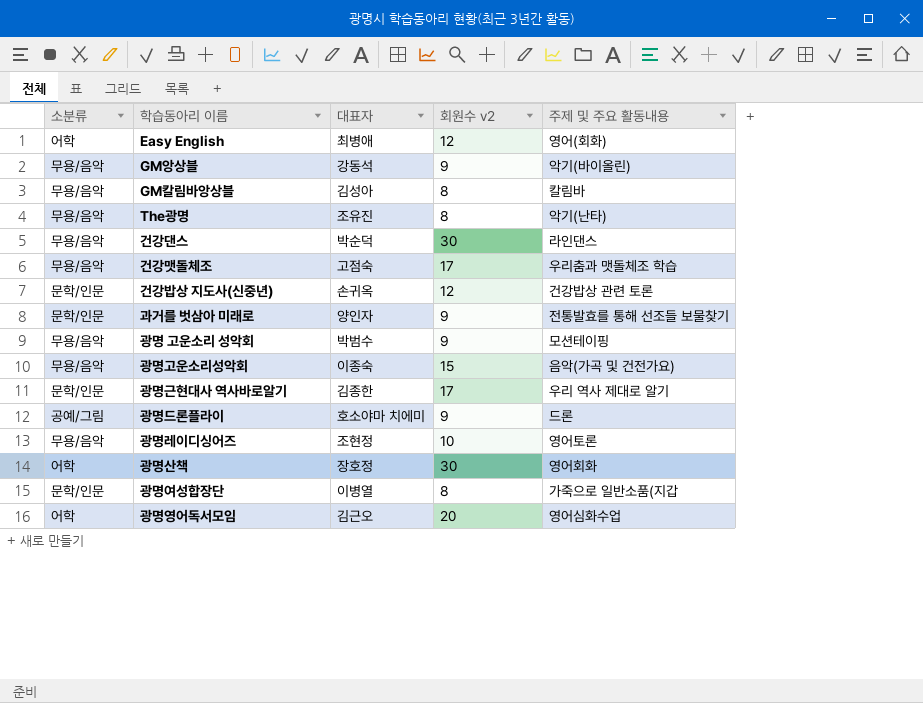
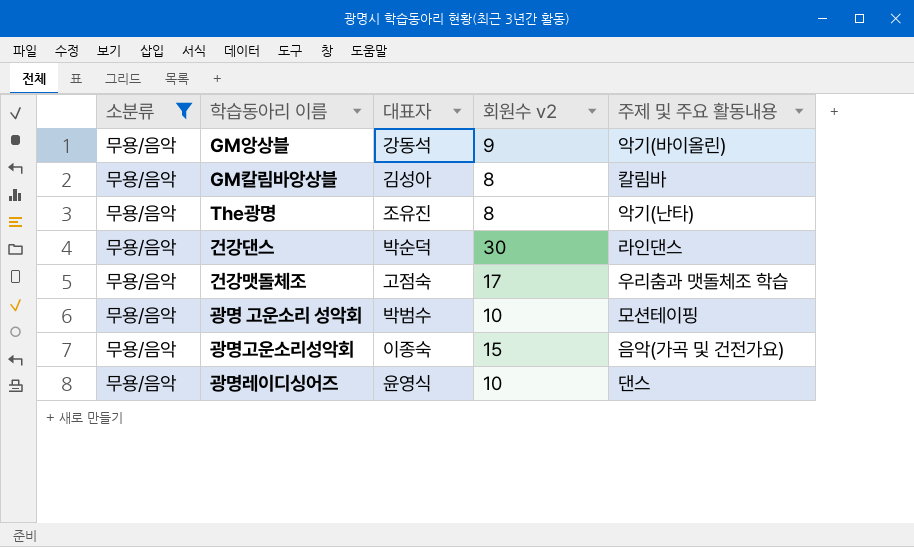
filter: none -> 소분류 = 무용/음악
광명 고운소리 성악회 | 회원수 v2: 9 -> 10
광명레이디싱어즈 | 대표자: 조현정 -> 윤영식
광명레이디싱어즈 | 주제 및 주요 활동내용: 영어토론 -> 댄스

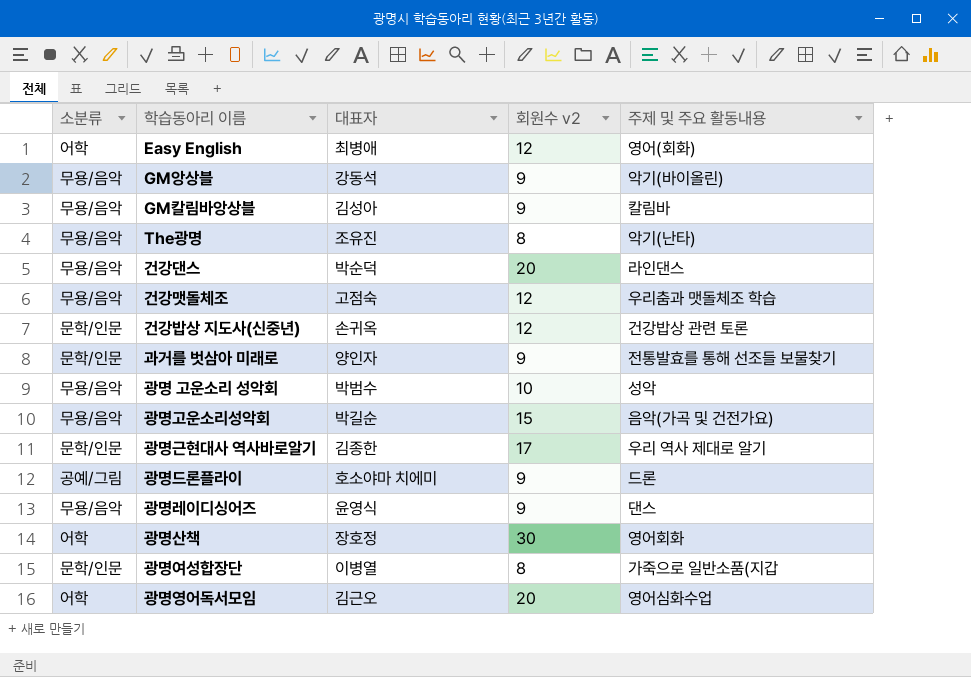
filter: 소분류 = 무용/음악 -> none
GM칼림바앙상블 | 회원수 v2: 8 -> 9
건강댄스 | 회원수 v2: 30 -> 20
건강맷돌체조 | 회원수 v2: 17 -> 12
광명 고운소리 성악회 | 주제 및 주요 활동내용: 모션테이핑 -> 성악
광명고운소리성악회 | 대표자: 이종숙 -> 박길순
광명레이디싱어즈 | 회원수 v2: 10 -> 9

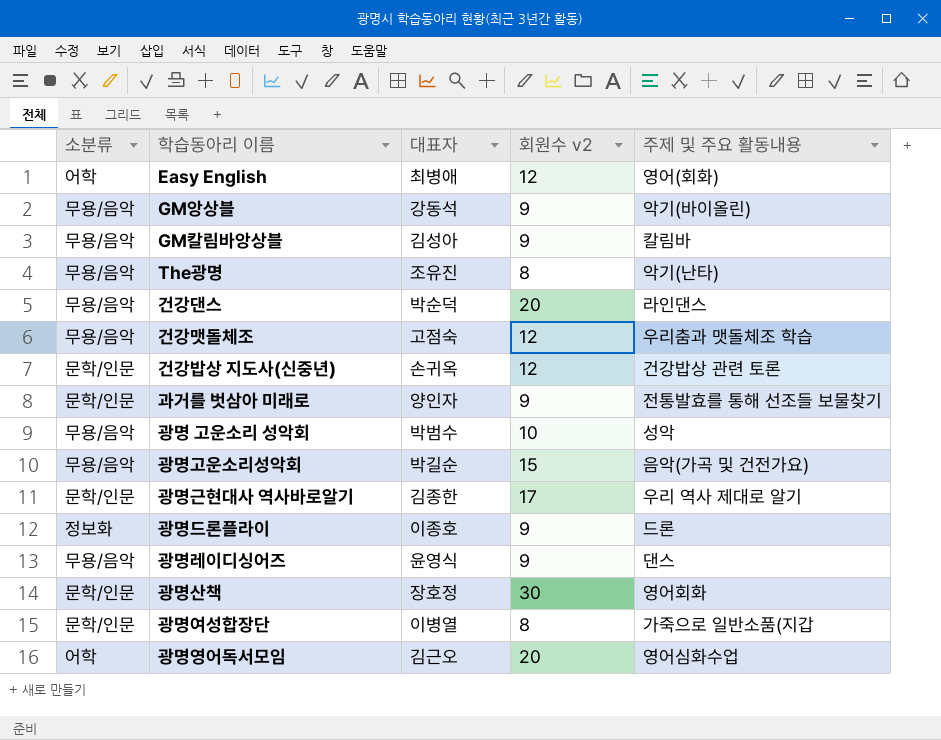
광명드론플라이 | 소분류: 공예/그림 -> 정보화
광명드론플라이 | 대표자: 호소야마 치에미 -> 이종호
광명산책 | 소분류: 어학 -> 문학/인문

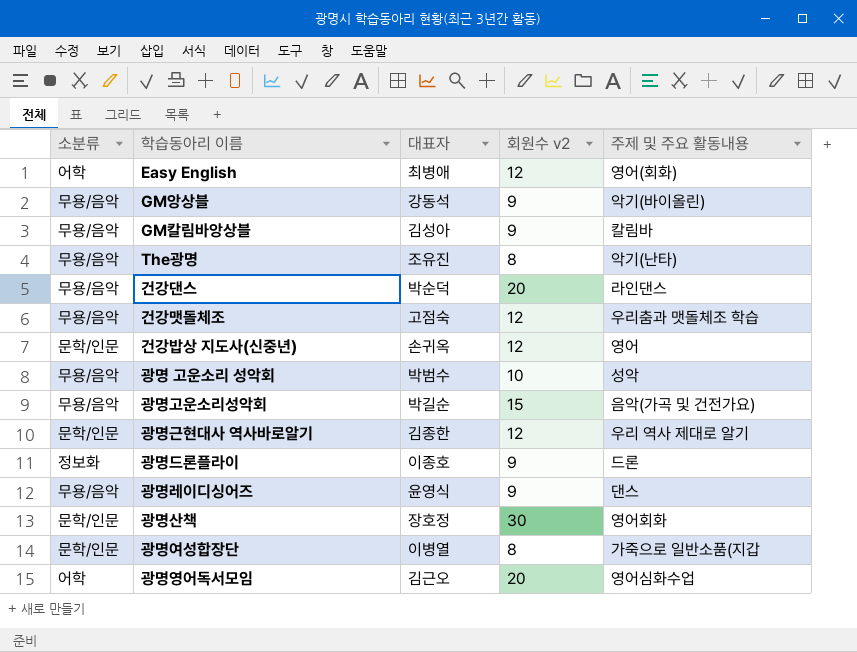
row 과거를 벗삼아 미래로: 문학/인문 | 양인자 | 9 | 전통발효를 통해 선조들 보물찾기 -> none
건강밥상 지도사(신중년) | 주제 및 주요 활동내용: 건강밥상 관련 토론 -> 영어
광명근현대사 역사바로알기 | 회원수 v2: 17 -> 12

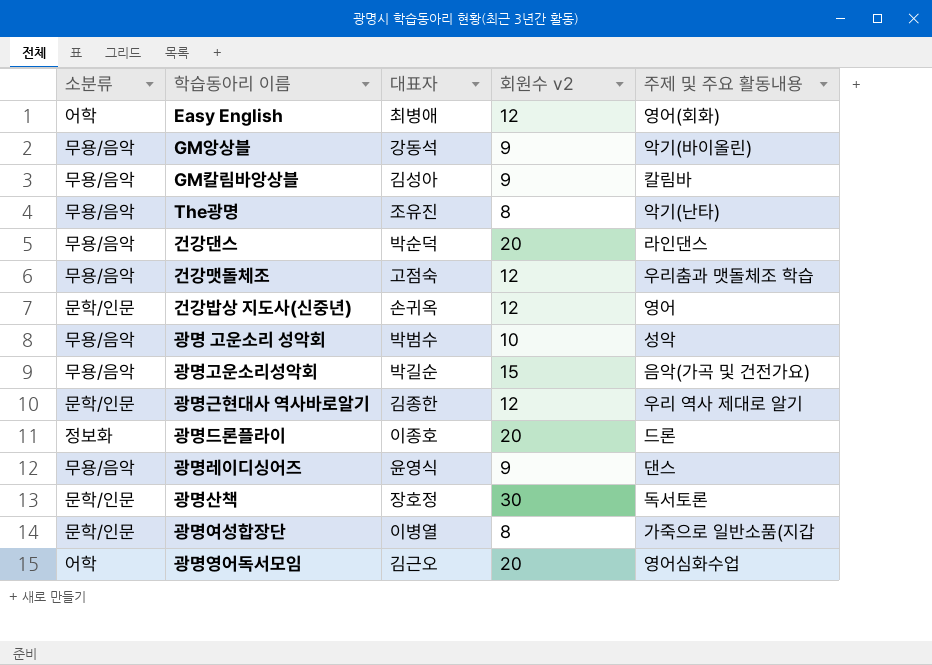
광명드론플라이 | 회원수 v2: 9 -> 20
광명산책 | 주제 및 주요 활동내용: 영어회화 -> 독서토론

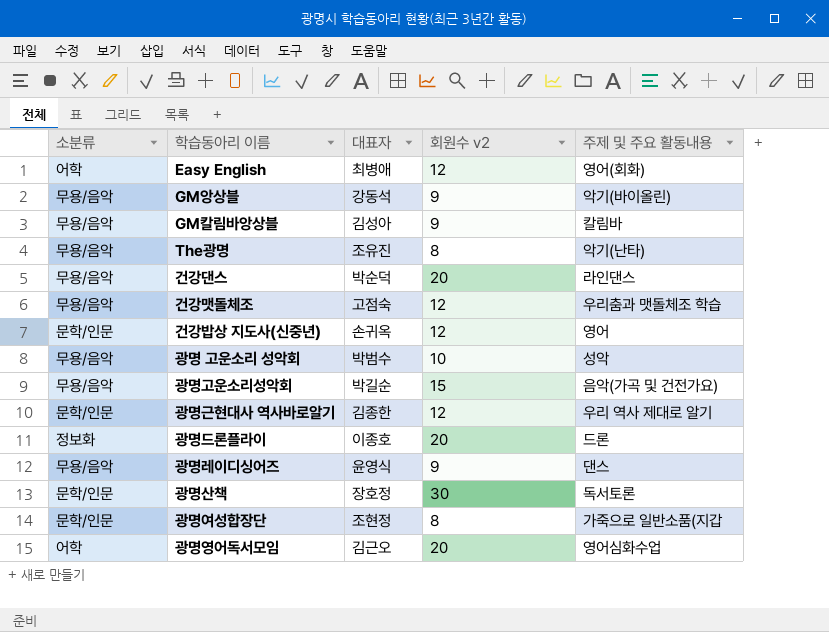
광명여성합장단 | 대표자: 이병열 -> 조현정

